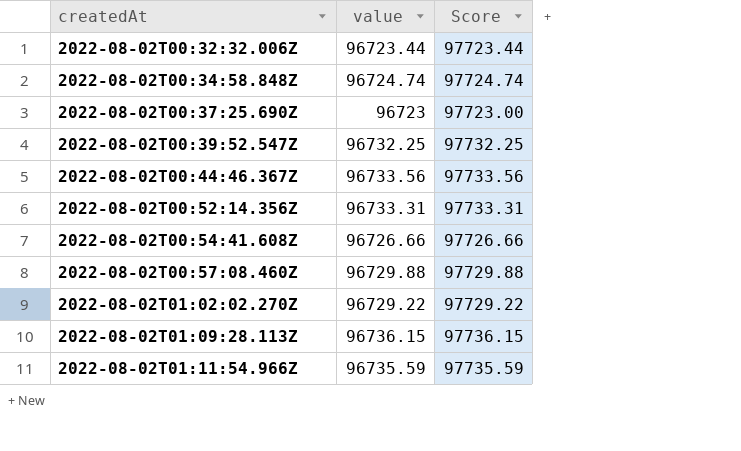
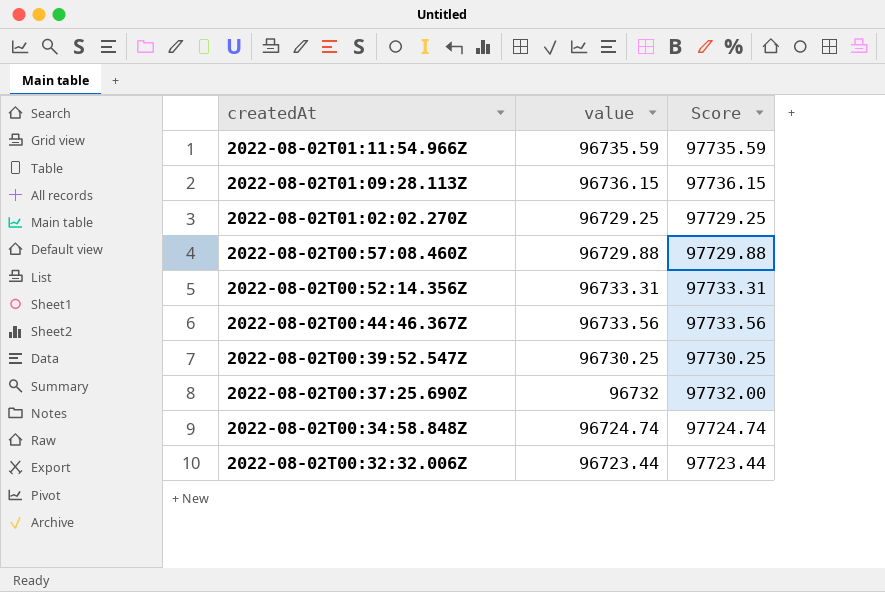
row order: createdAt ascending -> createdAt descending
row 2022-08-02T00:54:41.608Z: 96726.66 | 97726.66 -> none
2022-08-02T01:02:02.270Z | value: 96729.22 -> 96729.25
2022-08-02T01:02:02.270Z | Score: 97729.22 -> 97729.25
2022-08-02T00:39:52.547Z | value: 96732.25 -> 96730.25
2022-08-02T00:39:52.547Z | Score: 97732.25 -> 97730.25
2022-08-02T00:37:25.690Z | value: 96723 -> 96732
2022-08-02T00:37:25.690Z | Score: 97723.00 -> 97732.00

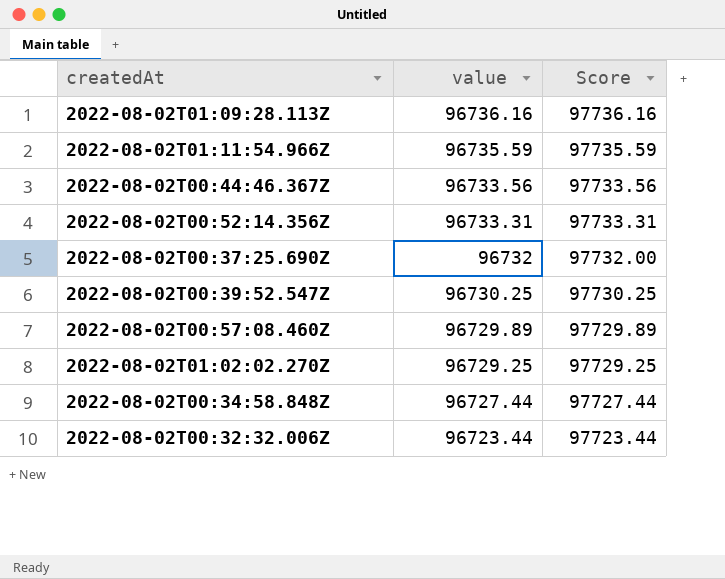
row order: createdAt descending -> value descending
2022-08-02T01:09:28.113Z | value: 96736.15 -> 96736.16
2022-08-02T01:09:28.113Z | Score: 97736.15 -> 97736.16
2022-08-02T00:57:08.460Z | value: 96729.88 -> 96729.89
2022-08-02T00:57:08.460Z | Score: 97729.88 -> 97729.89
2022-08-02T00:34:58.848Z | value: 96724.74 -> 96727.44
2022-08-02T00:34:58.848Z | Score: 97724.74 -> 97727.44

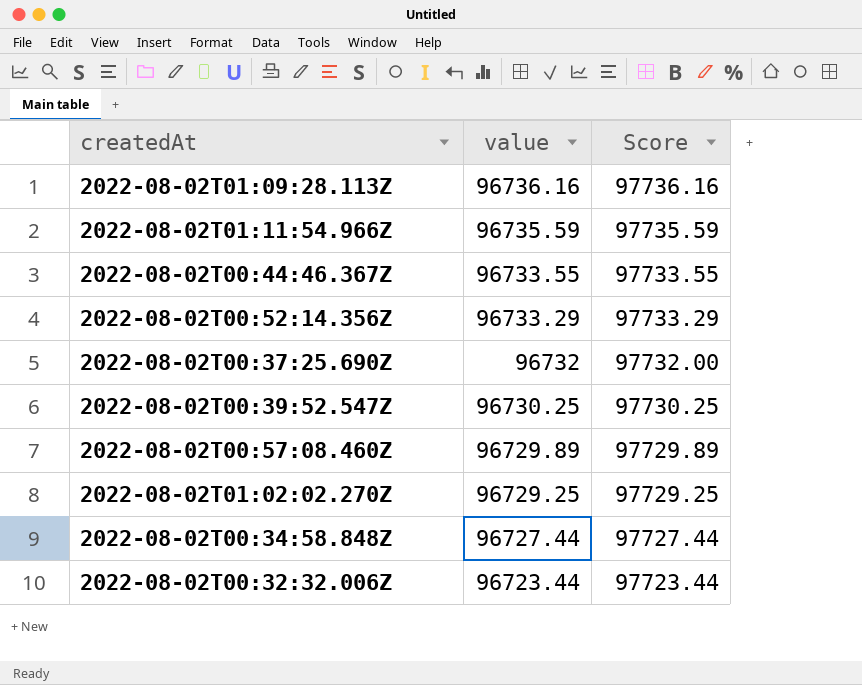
2022-08-02T00:44:46.367Z | value: 96733.56 -> 96733.55
2022-08-02T00:44:46.367Z | Score: 97733.56 -> 97733.55
2022-08-02T00:52:14.356Z | value: 96733.31 -> 96733.29
2022-08-02T00:52:14.356Z | Score: 97733.31 -> 97733.29

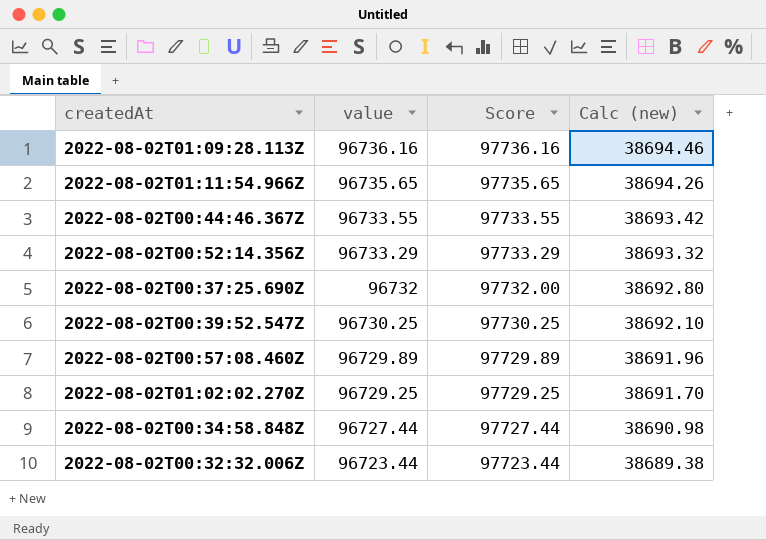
column Calc (new) | formula: none -> [value] * 0.4
2022-08-02T01:11:54.966Z | value: 96735.59 -> 96735.65
2022-08-02T01:11:54.966Z | Score: 97735.59 -> 97735.65

